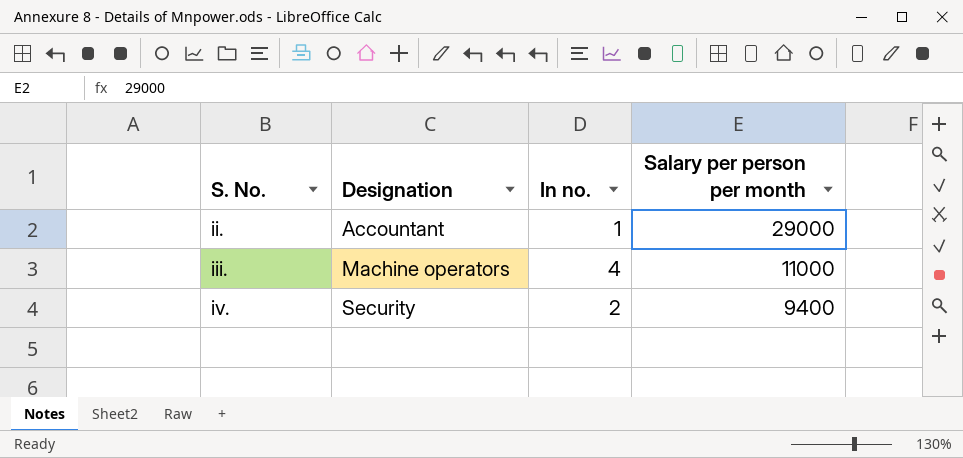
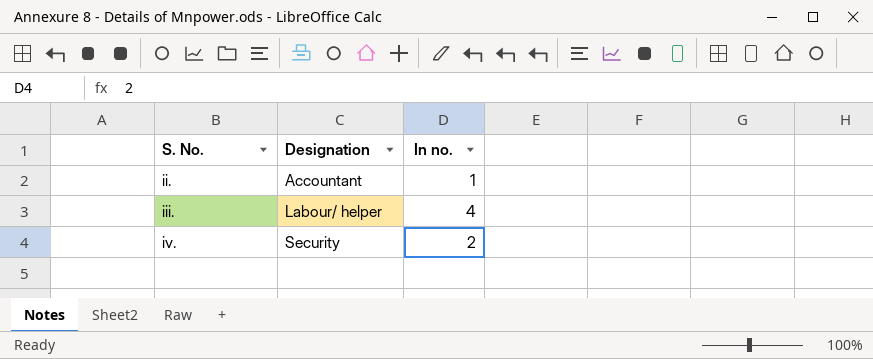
column Salary per person per month | position: 4 -> none
iii. | Designation: Machine operators -> Labour/ helper

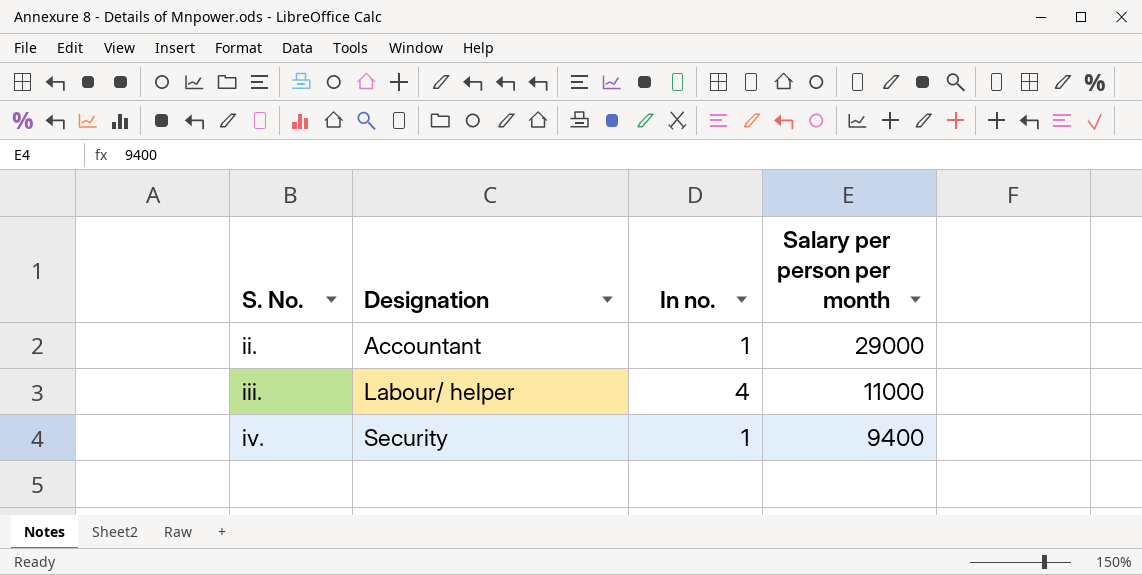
column Salary per person per month | position: none -> 4
iv. | In no.: 2 -> 1

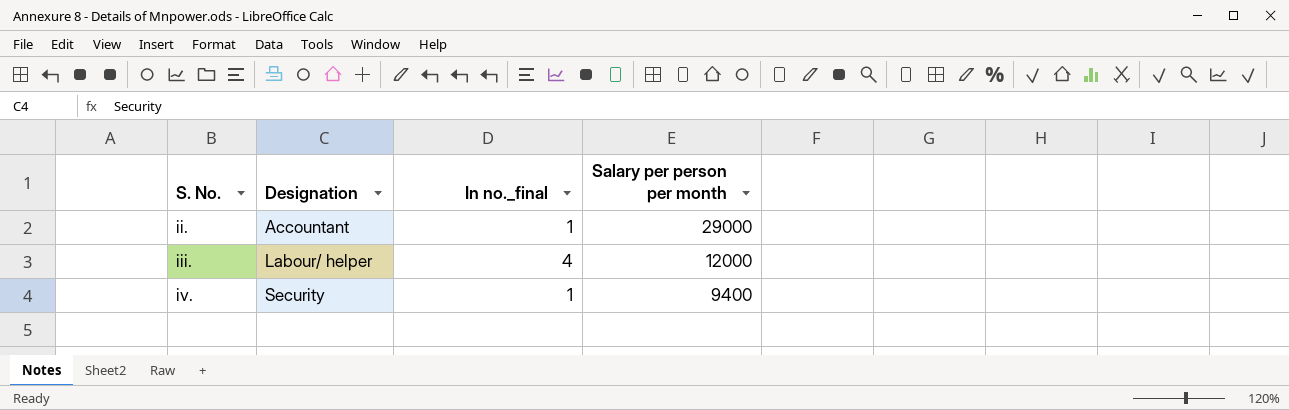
column name: In no. -> In no._final
iii. | Salary per person per month: 11000 -> 12000

